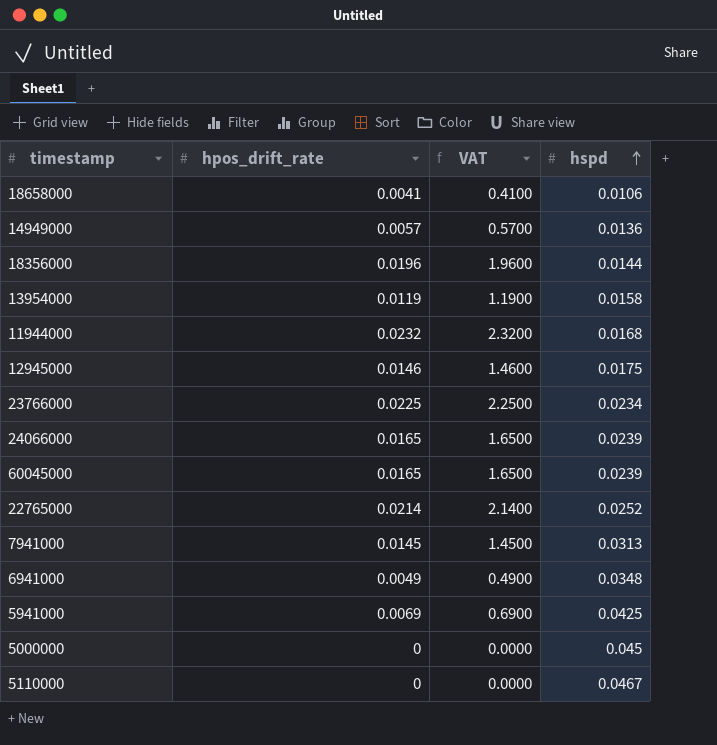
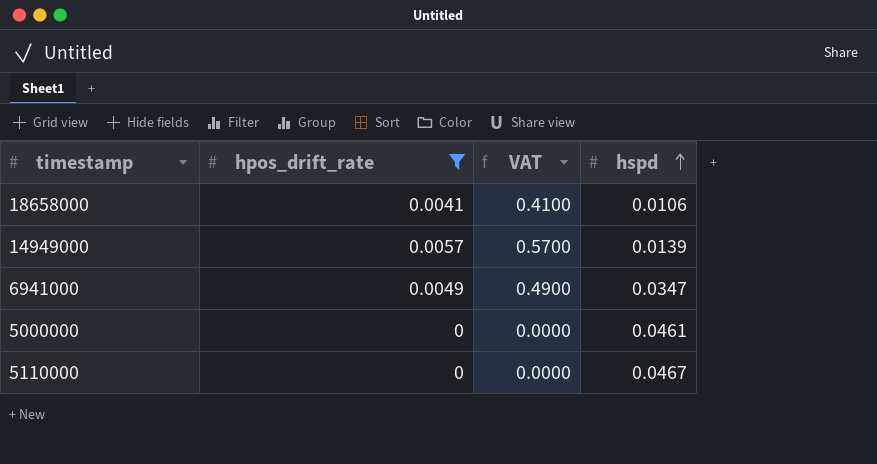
filter: none -> hpos_drift_rate <= 0.0057
14949000 | hspd: 0.0136 -> 0.0139
6941000 | hspd: 0.0348 -> 0.0347
5000000 | hspd: 0.045 -> 0.0461

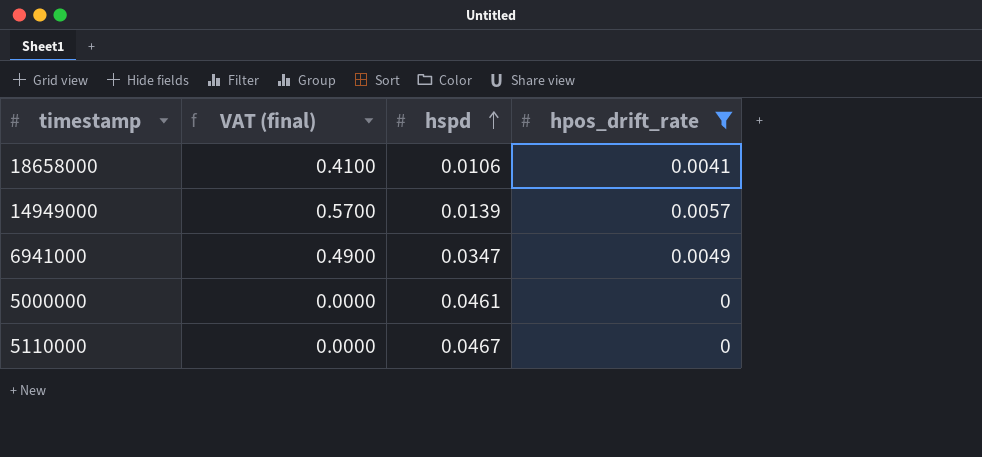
column name: VAT -> VAT (final)
column hpos_drift_rate | position: 2 -> 4

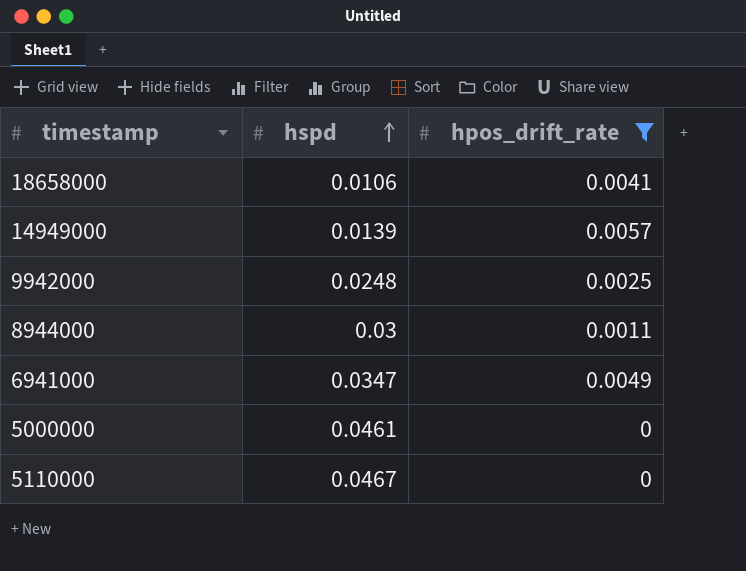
column VAT (final) | formula: [hpos_drift_rate] * 100 -> none
row 9942000: none -> 0.0248 | 0.0025
row 8944000: none -> 0.03 | 0.0011

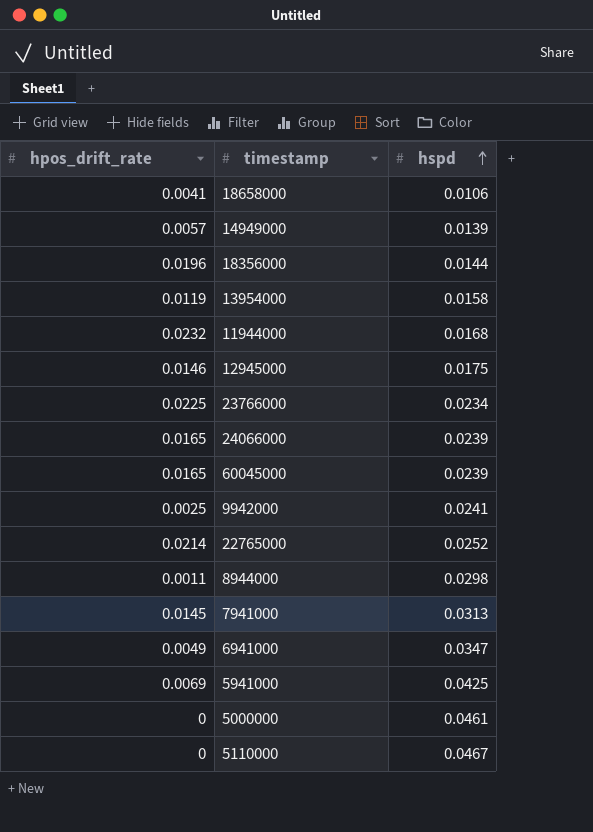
filter: hpos_drift_rate <= 0.0057 -> none
column hpos_drift_rate | position: 3 -> 1
9942000 | hspd: 0.0248 -> 0.0241
8944000 | hspd: 0.03 -> 0.0298

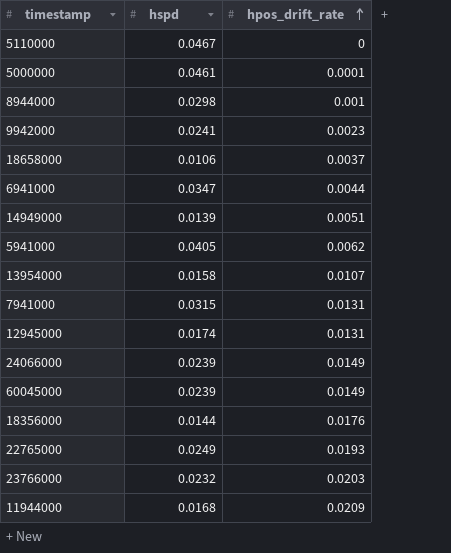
row order: hspd ascending -> hpos_drift_rate ascending
column hpos_drift_rate | position: 1 -> 3
5000000 | hpos_drift_rate: 0 -> 0.0001
8944000 | hpos_drift_rate: 0.0011 -> 0.001
9942000 | hpos_drift_rate: 0.0025 -> 0.0023
18658000 | hpos_drift_rate: 0.0041 -> 0.0037
6941000 | hpos_drift_rate: 0.0049 -> 0.0044
14949000 | hpos_drift_rate: 0.0057 -> 0.0051
5941000 | hspd: 0.0425 -> 0.0405
5941000 | hpos_drift_rate: 0.0069 -> 0.0062
13954000 | hpos_drift_rate: 0.0119 -> 0.0107
7941000 | hspd: 0.0313 -> 0.0315
7941000 | hpos_drift_rate: 0.0145 -> 0.0131
12945000 | hspd: 0.0175 -> 0.0174
12945000 | hpos_drift_rate: 0.0146 -> 0.0131
24066000 | hpos_drift_rate: 0.0165 -> 0.0149
60045000 | hpos_drift_rate: 0.0165 -> 0.0149
18356000 | hpos_drift_rate: 0.0196 -> 0.0176
22765000 | hspd: 0.0252 -> 0.0249
22765000 | hpos_drift_rate: 0.0214 -> 0.0193
23766000 | hspd: 0.0234 -> 0.0232
23766000 | hpos_drift_rate: 0.0225 -> 0.0203
11944000 | hpos_drift_rate: 0.0232 -> 0.0209

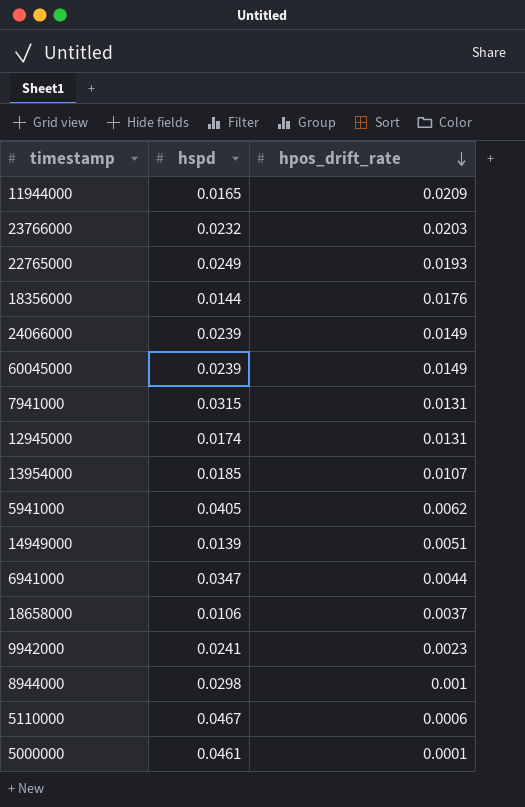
row order: hpos_drift_rate ascending -> hpos_drift_rate descending
11944000 | hspd: 0.0168 -> 0.0165
13954000 | hspd: 0.0158 -> 0.0185
5110000 | hpos_drift_rate: 0 -> 0.0006

